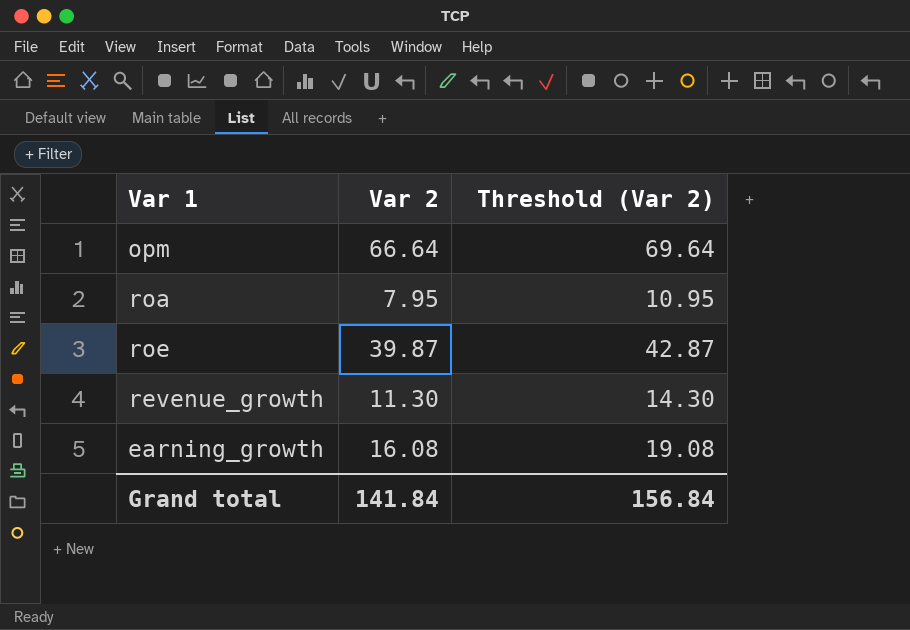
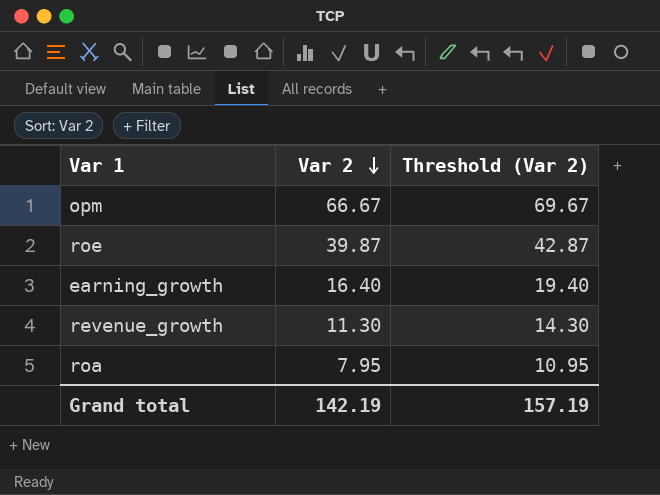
row order: none -> Var 2 descending
opm | Var 2: 66.64 -> 66.67
opm | Threshold (Var 2): 69.64 -> 69.67
earning_growth | Var 2: 16.08 -> 16.40
earning_growth | Threshold (Var 2): 19.08 -> 19.40
Grand total | Var 2: 141.84 -> 142.19
Grand total | Threshold (Var 2): 156.84 -> 157.19

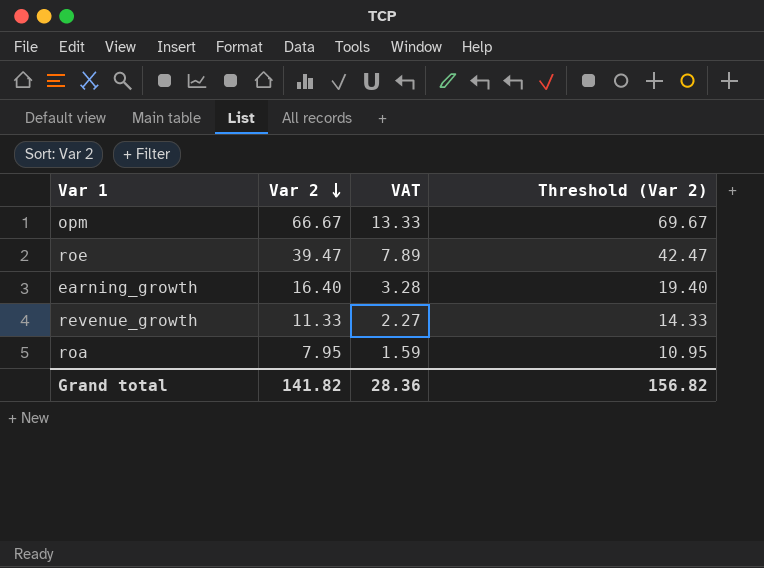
column VAT | formula: none -> [Var 2] * 0.2
roe | Var 2: 39.87 -> 39.47
roe | Threshold (Var 2): 42.87 -> 42.47
revenue_growth | Var 2: 11.30 -> 11.33
revenue_growth | Threshold (Var 2): 14.30 -> 14.33
Grand total | Var 2: 142.19 -> 141.82
Grand total | Threshold (Var 2): 157.19 -> 156.82

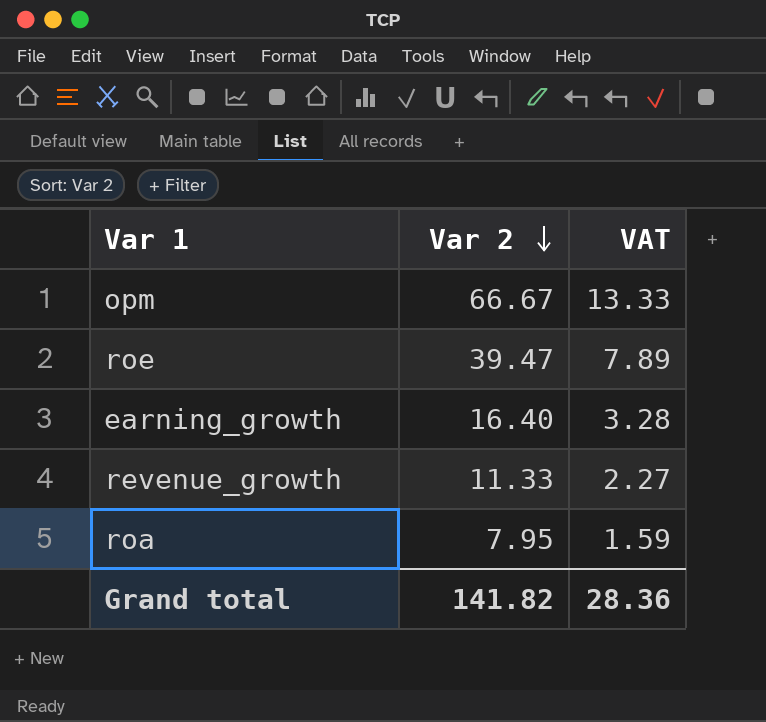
column Threshold (Var 2) | formula: [Var 2] + 3 -> none

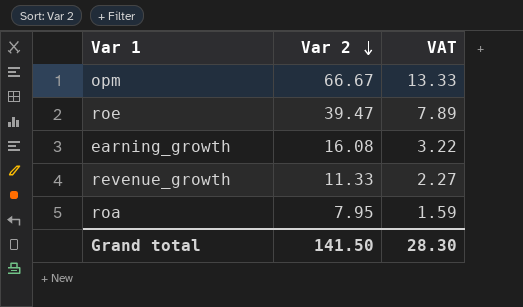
earning_growth | Var 2: 16.40 -> 16.08
earning_growth | VAT: 3.28 -> 3.22
Grand total | Var 2: 141.82 -> 141.50
Grand total | VAT: 28.36 -> 28.30

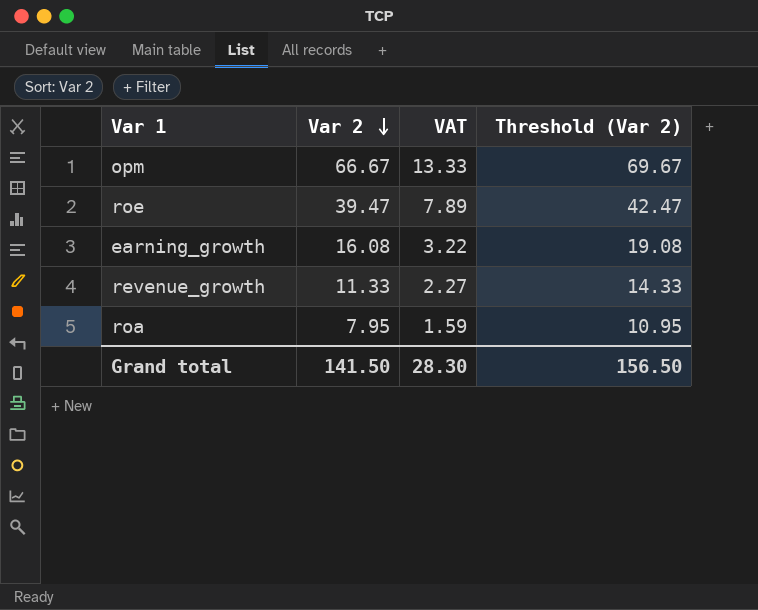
column Threshold (Var 2) | formula: none -> [Var 2] + 3

